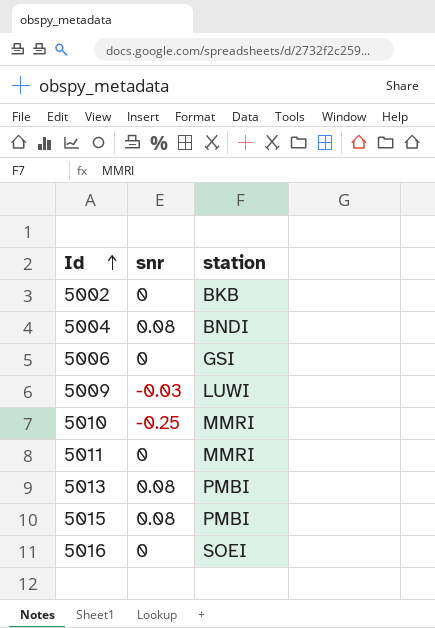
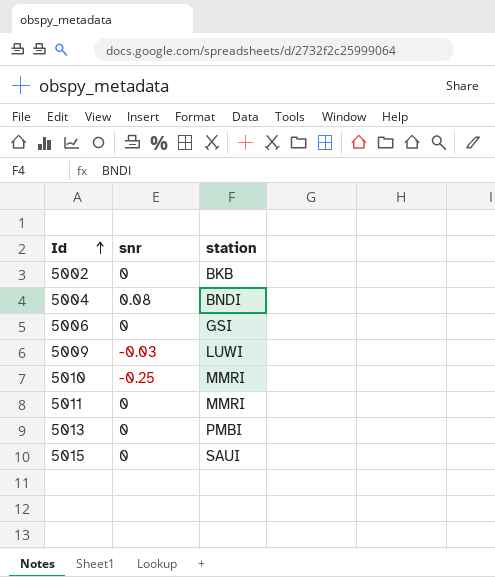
row 5016: 0 | SOEI -> none
5013 | snr: 0.08 -> 0
5015 | snr: 0.08 -> 0
5015 | station: PMBI -> SAUI

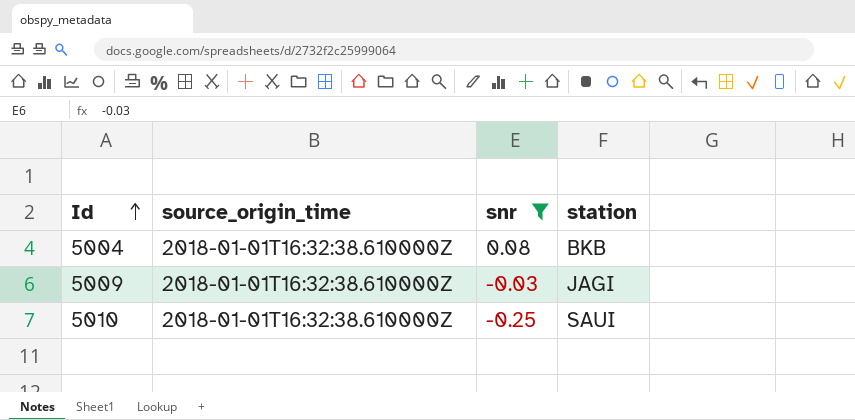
filter: none -> snr != 0
column source_origin_time | position: none -> 2
5004 | station: BNDI -> BKB
5009 | station: LUWI -> JAGI
5010 | station: MMRI -> SAUI

